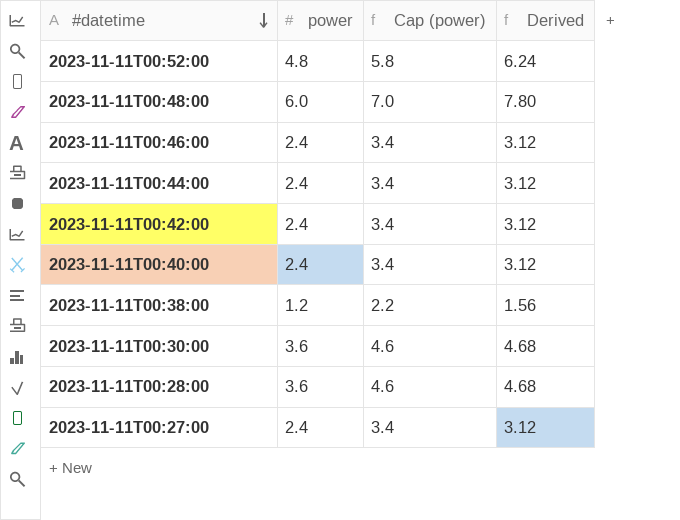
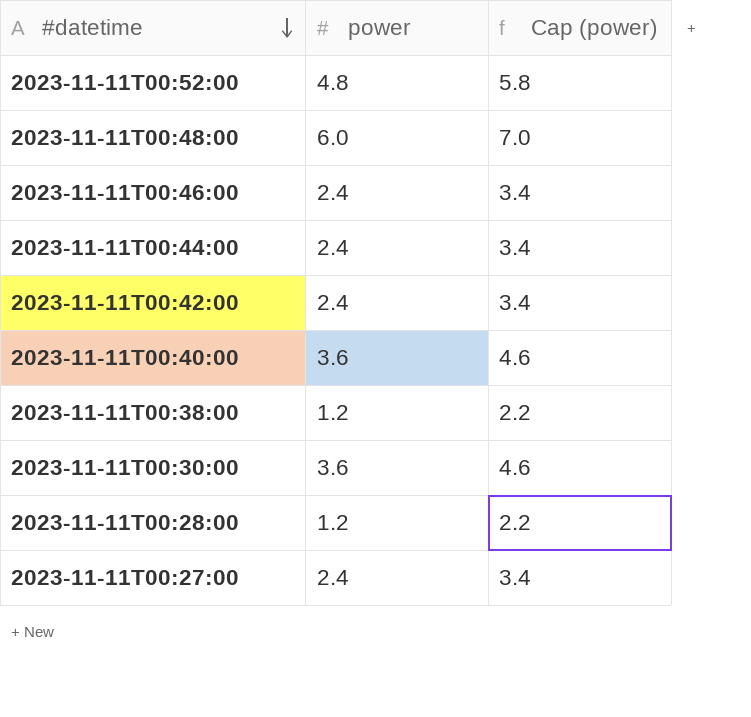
column Derived | formula: [power] * 1.3 -> none
2023-11-11T00:40:00 | power: 2.4 -> 3.6
2023-11-11T00:40:00 | Cap (power): 3.4 -> 4.6
2023-11-11T00:28:00 | power: 3.6 -> 1.2
2023-11-11T00:28:00 | Cap (power): 4.6 -> 2.2

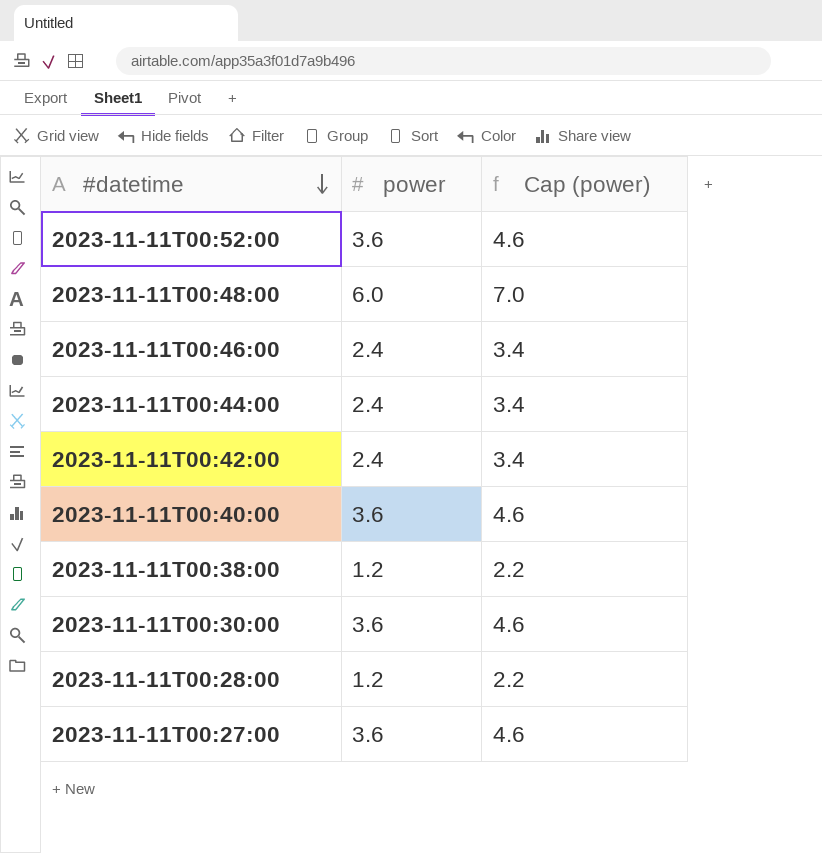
2023-11-11T00:52:00 | power: 4.8 -> 3.6
2023-11-11T00:52:00 | Cap (power): 5.8 -> 4.6
2023-11-11T00:27:00 | power: 2.4 -> 3.6
2023-11-11T00:27:00 | Cap (power): 3.4 -> 4.6

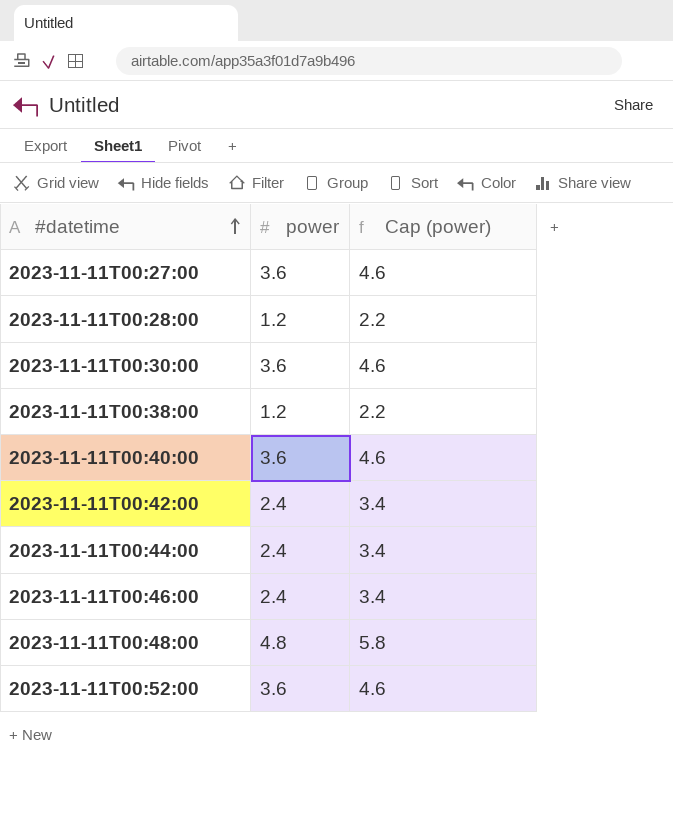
row order: #datetime descending -> #datetime ascending
2023-11-11T00:48:00 | power: 6.0 -> 4.8
2023-11-11T00:48:00 | Cap (power): 7.0 -> 5.8

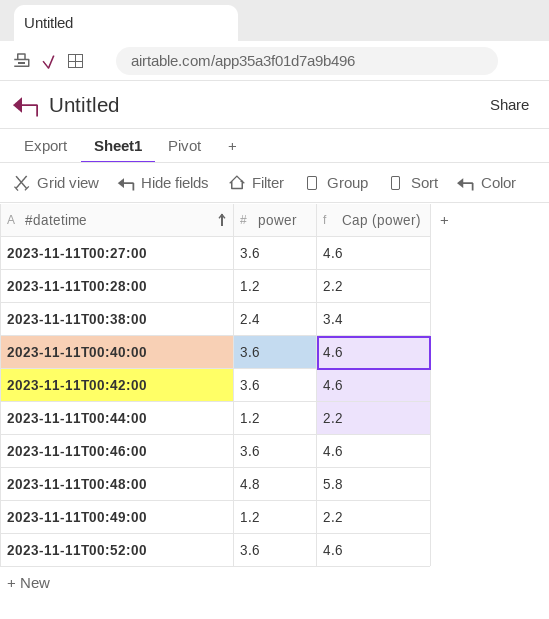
row 2023-11-11T00:30:00: 3.6 | 4.6 -> none
2023-11-11T00:38:00 | power: 1.2 -> 2.4
2023-11-11T00:38:00 | Cap (power): 2.2 -> 3.4
2023-11-11T00:42:00 | power: 2.4 -> 3.6
2023-11-11T00:42:00 | Cap (power): 3.4 -> 4.6
2023-11-11T00:44:00 | power: 2.4 -> 1.2
2023-11-11T00:44:00 | Cap (power): 3.4 -> 2.2
2023-11-11T00:46:00 | power: 2.4 -> 3.6
2023-11-11T00:46:00 | Cap (power): 3.4 -> 4.6
row 2023-11-11T00:49:00: none -> 1.2 | 2.2

